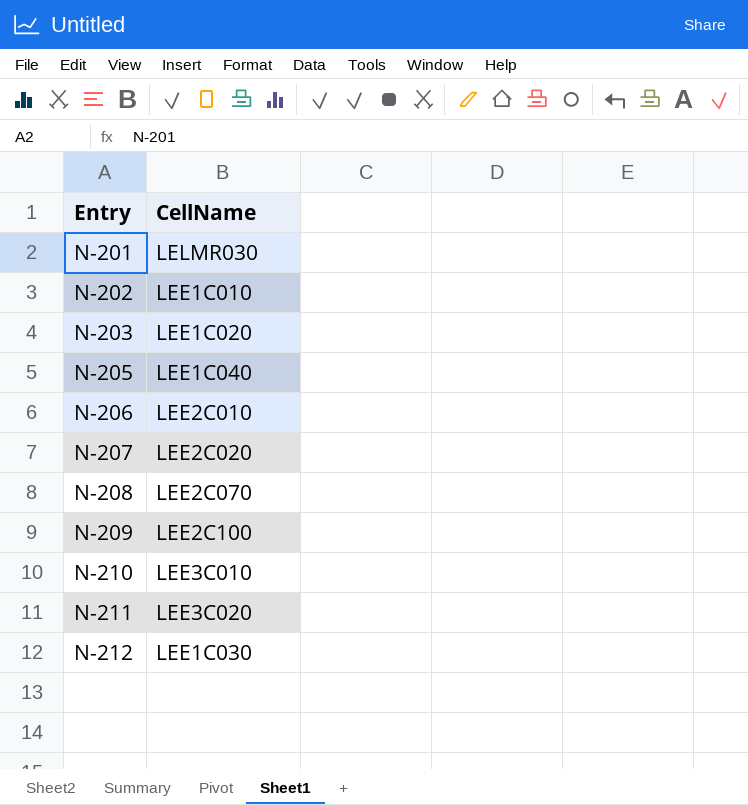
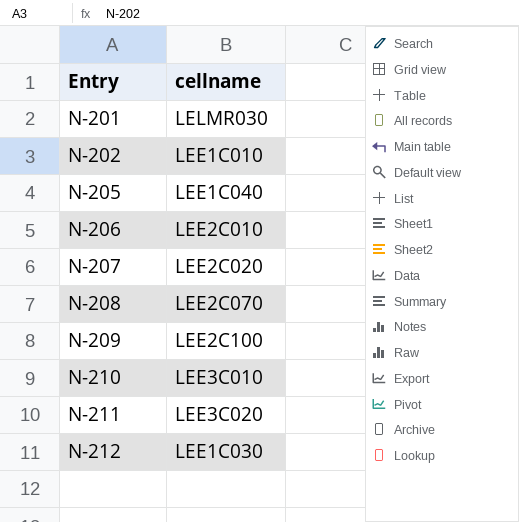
column name: CellName -> cellname
row N-203: LEE1C020 -> none

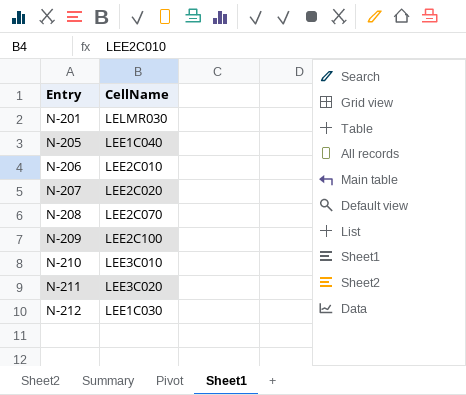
column name: cellname -> CellName
row N-202: LEE1C010 -> none

